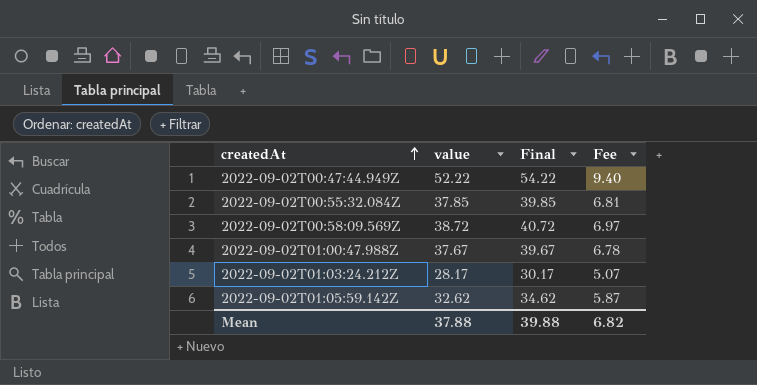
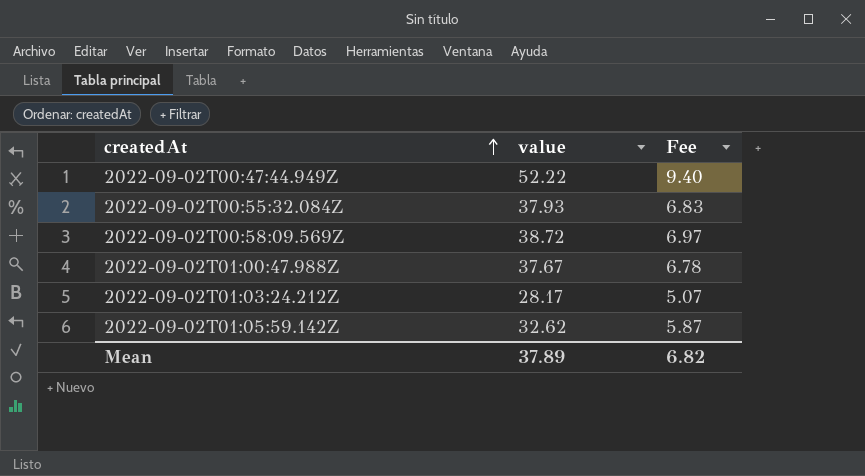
column Final | formula: [value] + 2 -> none
2022-09-02T00:55:32.084Z | value: 37.85 -> 37.93
2022-09-02T00:55:32.084Z | Fee: 6.81 -> 6.83
Mean | value: 37.88 -> 37.89

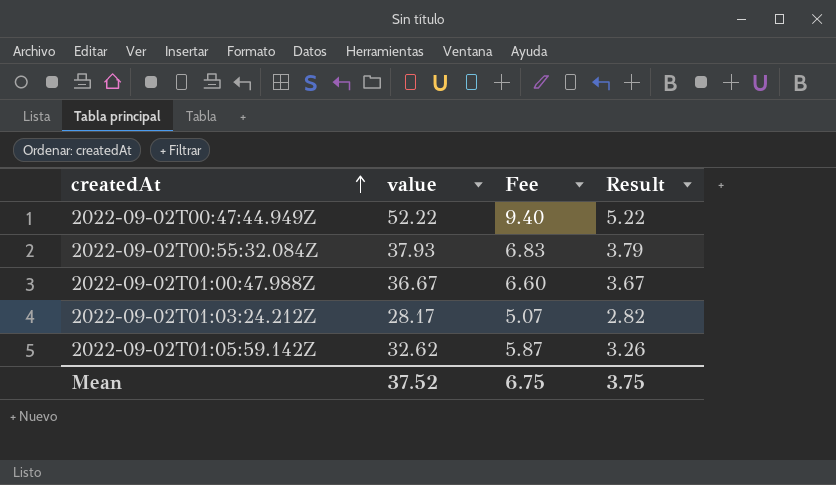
column Result | formula: none -> [value] * 0.1
row 2022-09-02T00:58:09.569Z: 38.72 | 6.97 -> none
2022-09-02T01:00:47.988Z | value: 37.67 -> 36.67
2022-09-02T01:00:47.988Z | Fee: 6.78 -> 6.60
Mean | value: 37.89 -> 37.52
Mean | Fee: 6.82 -> 6.75

